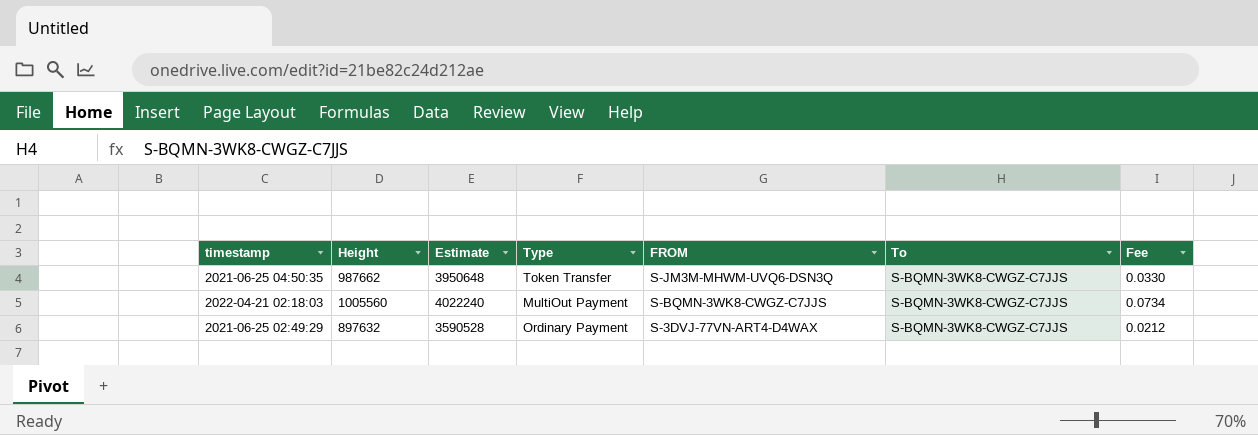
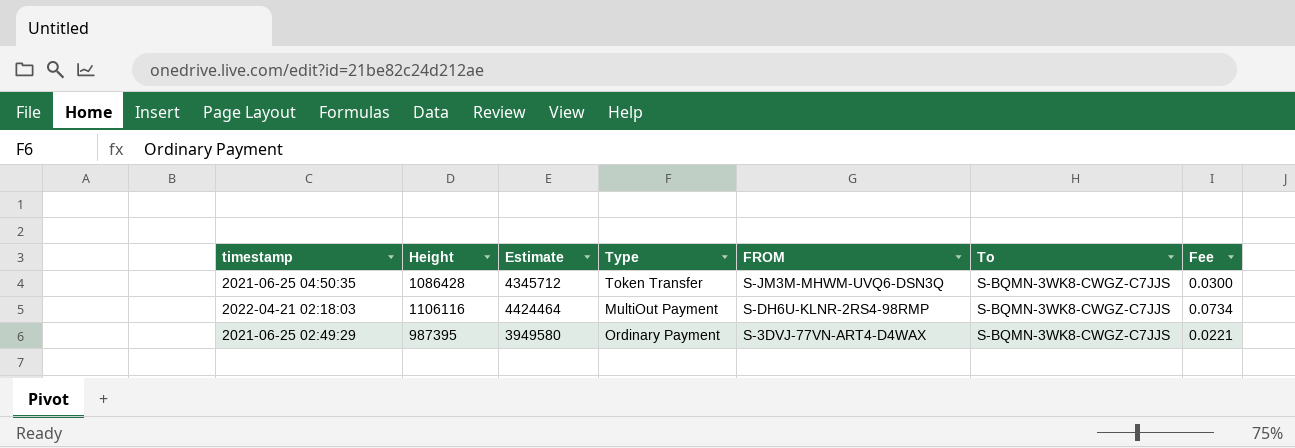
2021-06-25 04:50:35 | Height: 987662 -> 1086428
2021-06-25 04:50:35 | Estimate: 3950648 -> 4345712
2021-06-25 04:50:35 | Fee: 0.0330 -> 0.0300
2022-04-21 02:18:03 | Height: 1005560 -> 1106116
2022-04-21 02:18:03 | Estimate: 4022240 -> 4424464
2022-04-21 02:18:03 | FROM: S-BQMN-3WK8-CWGZ-C7JJS -> S-DH6U-KLNR-2RS4-98RMP
2021-06-25 02:49:29 | Height: 897632 -> 987395
2021-06-25 02:49:29 | Estimate: 3590528 -> 3949580
2021-06-25 02:49:29 | Fee: 0.0212 -> 0.0221

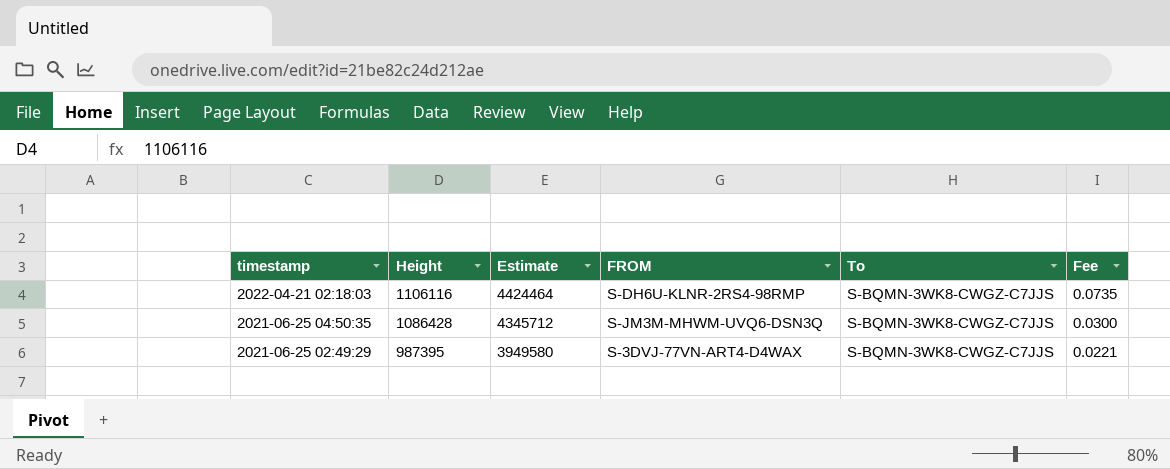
row order: FROM descending -> timestamp descending
column Type | position: 4 -> none
2022-04-21 02:18:03 | Fee: 0.0734 -> 0.0735

